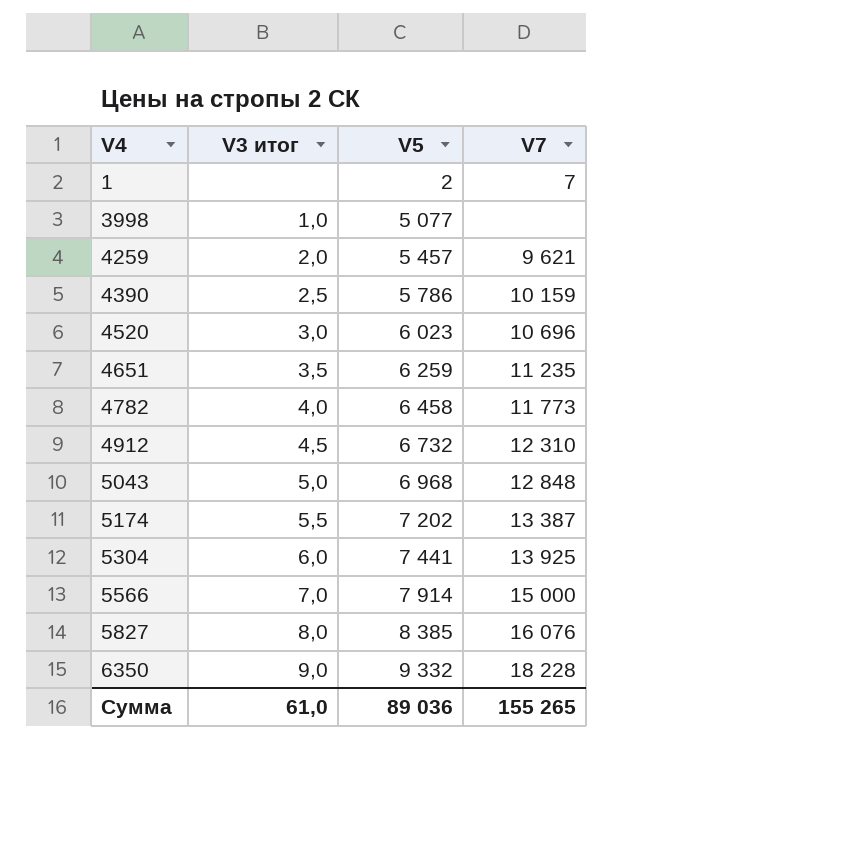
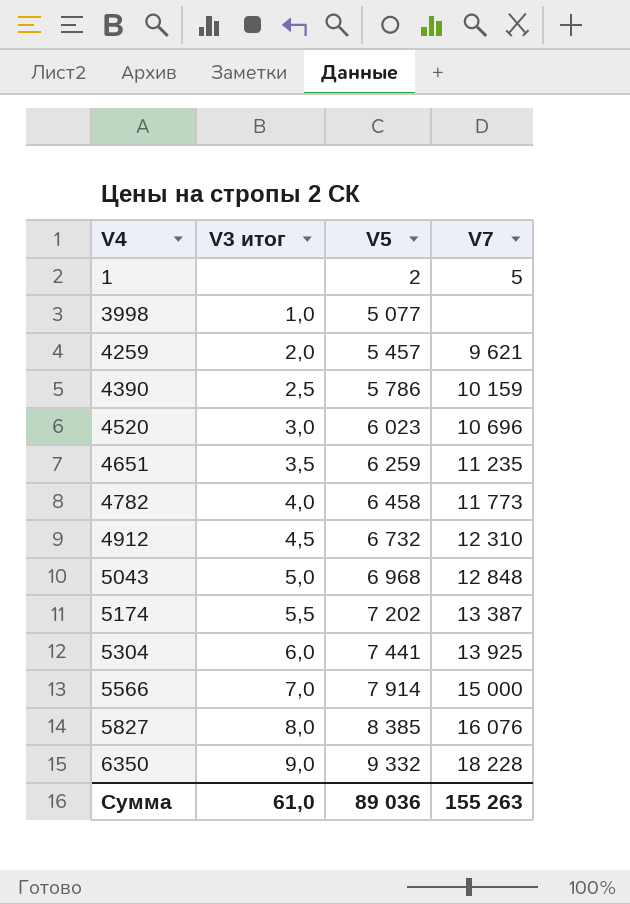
1 | V7: 7 -> 5
Сумма | V7: 155 265 -> 155 263

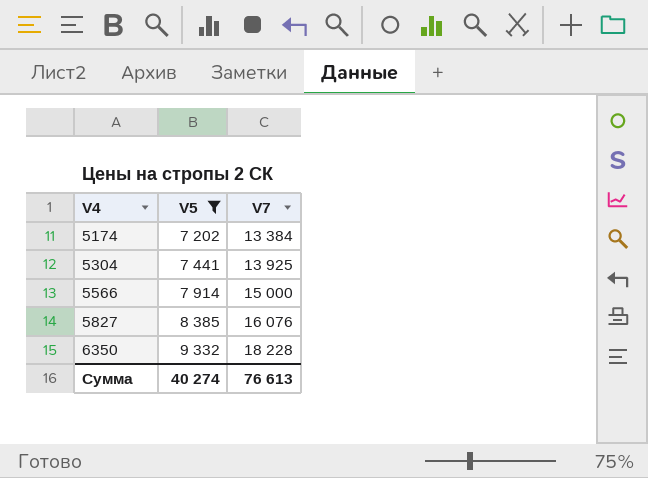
filter: none -> V5 >= 7 202
column V3 итог | position: 2 -> none
5174 | V7: 13 387 -> 13 384
Сумма | V5: 89 036 -> 40 274
Сумма | V7: 155 263 -> 76 613

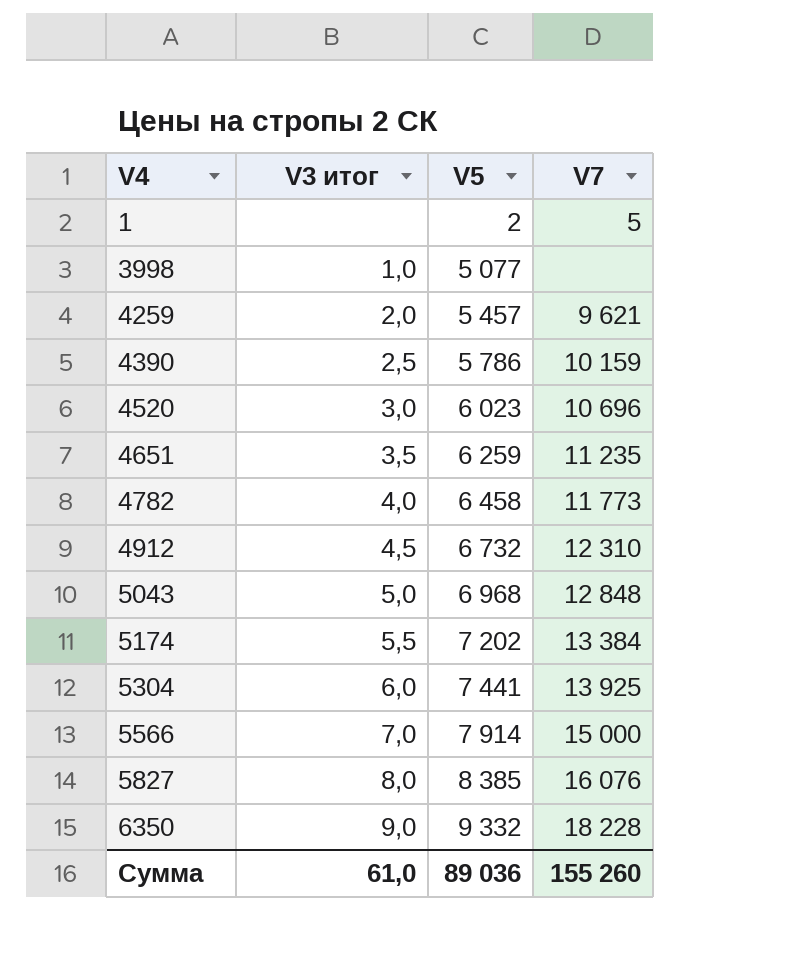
filter: V5 >= 7 202 -> none
column V3 итог | position: none -> 2
Сумма | V5: 40 274 -> 89 036
Сумма | V7: 76 613 -> 155 260

